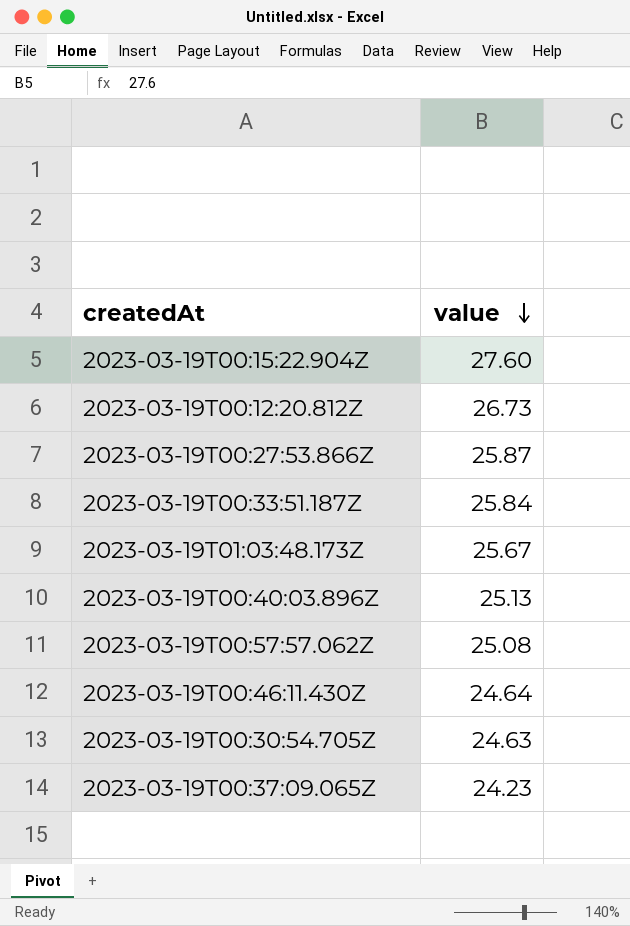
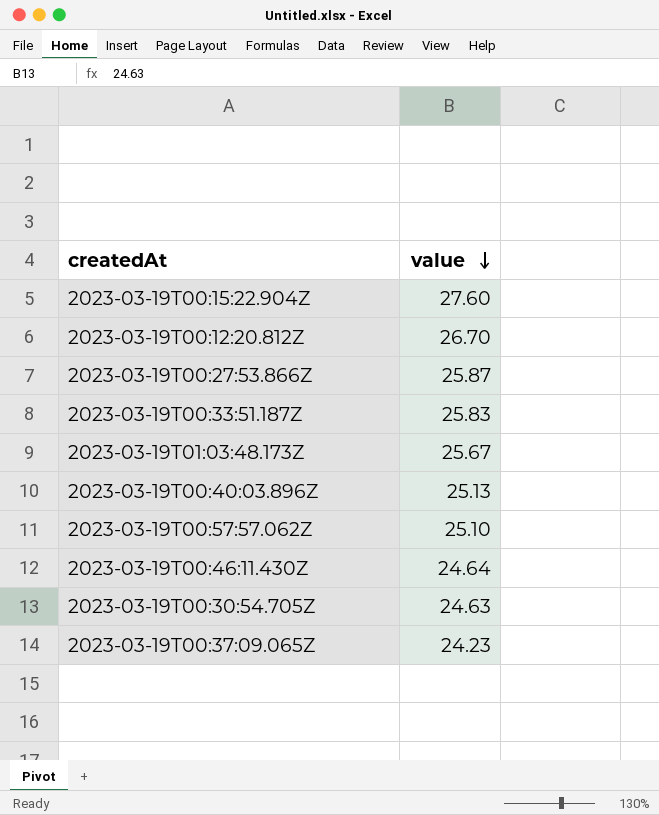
2023-03-19T00:12:20.812Z | value: 26.73 -> 26.70
2023-03-19T00:33:51.187Z | value: 25.84 -> 25.83
2023-03-19T00:57:57.062Z | value: 25.08 -> 25.10

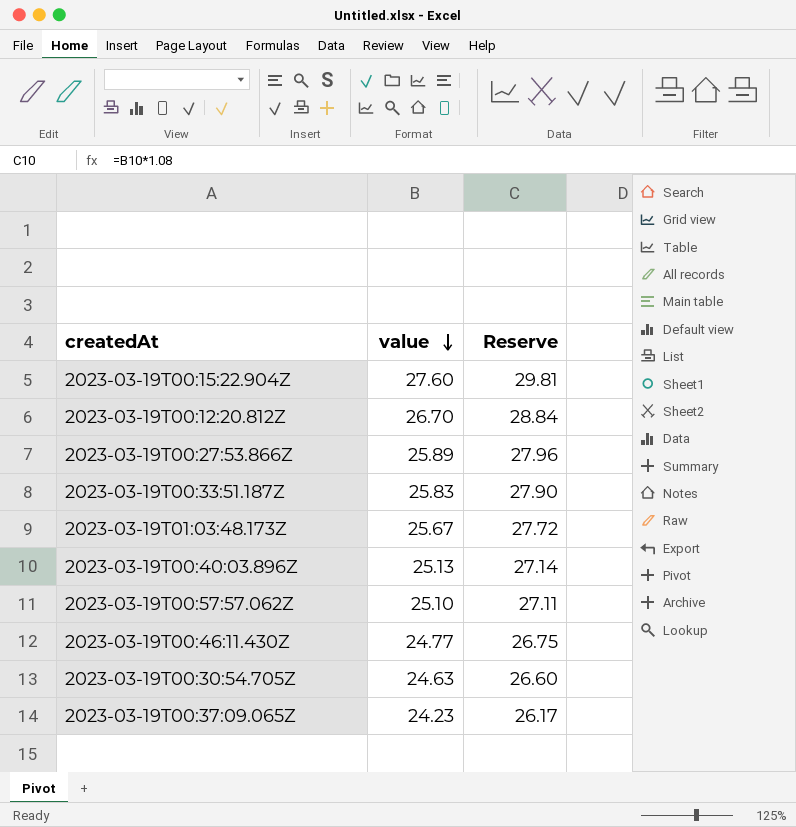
column Reserve | formula: none -> [value] * 1.08
2023-03-19T00:27:53.866Z | value: 25.87 -> 25.89
2023-03-19T00:46:11.430Z | value: 24.64 -> 24.77

